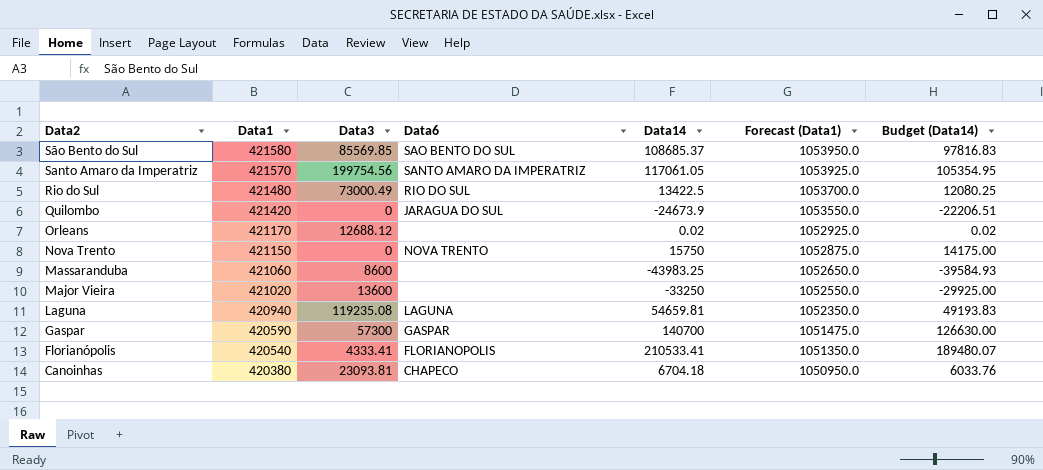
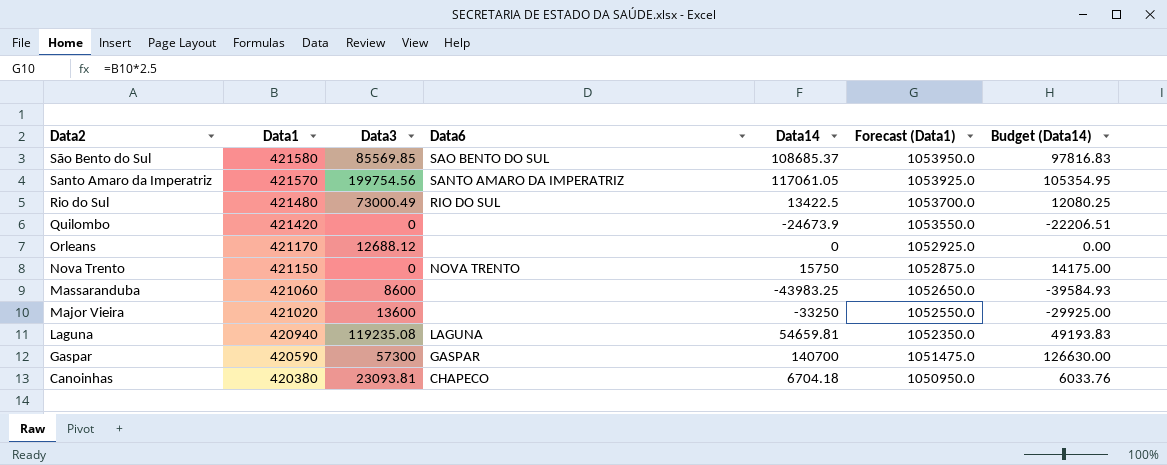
row Florianópolis: 420540 | 4333.41 | FLORIANOPOLIS | 210533.41 | 1051350.0 | 189480.07 -> none
Quilombo | Data6: JARAGUA DO SUL -> none
Orleans | Data14: 0.02 -> 0
Orleans | Budget (Data14): 0.02 -> 0.00

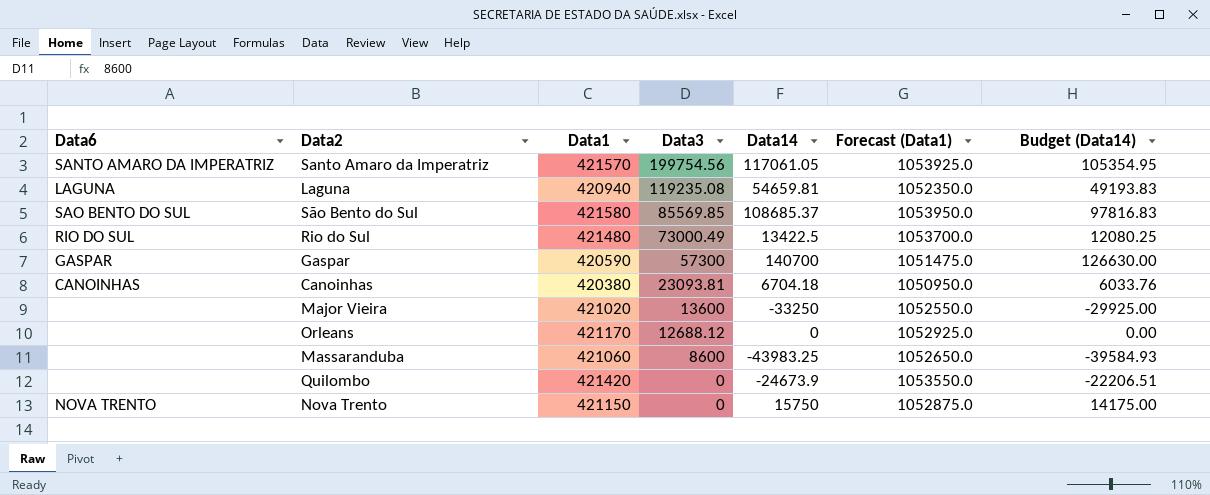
row order: Data2 descending -> Data3 descending
column Data6 | position: 4 -> 1
Canoinhas | Data6: CHAPECO -> CANOINHAS

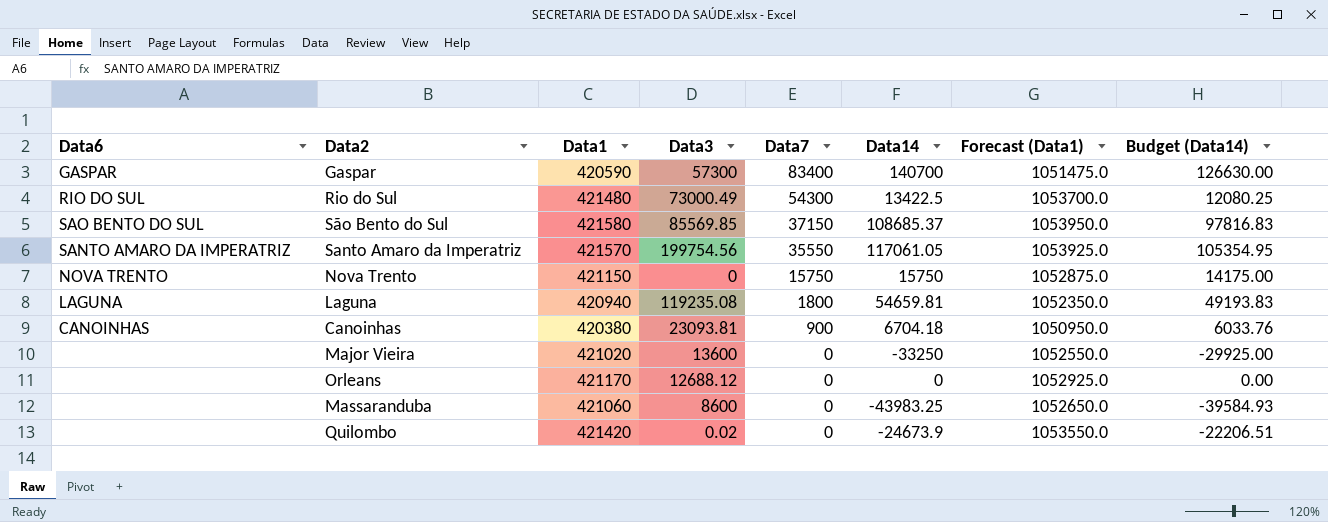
row order: Data3 descending -> Data7 descending
column Data7 | position: none -> 5
Quilombo | Data3: 0 -> 0.02

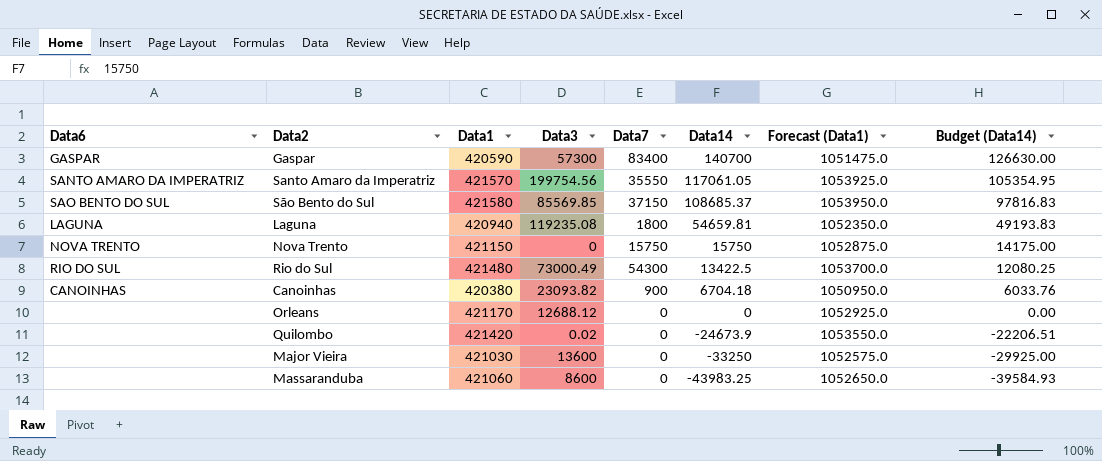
row order: Data7 descending -> Data14 descending
Canoinhas | Data3: 23093.81 -> 23093.82
Major Vieira | Data1: 421020 -> 421030
Major Vieira | Forecast (Data1): 1052550.0 -> 1052575.0

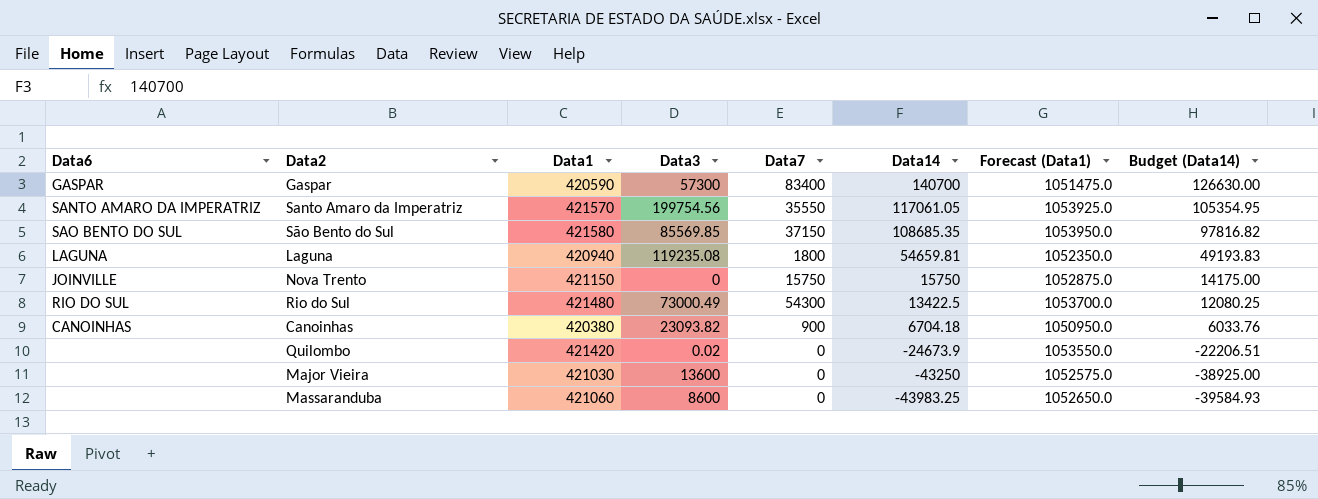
row Orleans: none | 421170 | 12688.12 | 0 | 0 | 1052925.0 | 0.00 -> none
São Bento do Sul | Data14: 108685.37 -> 108685.35
São Bento do Sul | Budget (Data14): 97816.83 -> 97816.82
Nova Trento | Data6: NOVA TRENTO -> JOINVILLE
Major Vieira | Data14: -33250 -> -43250
Major Vieira | Budget (Data14): -29925.00 -> -38925.00

